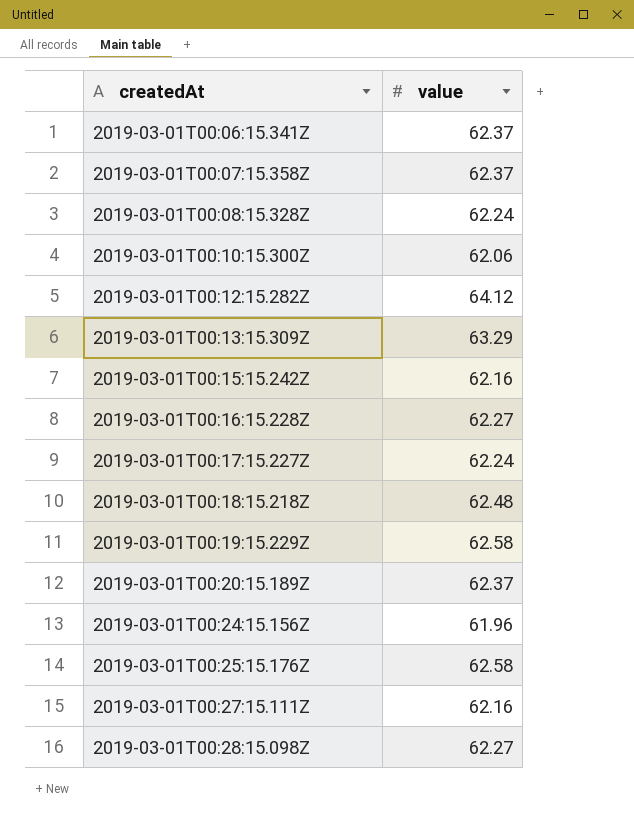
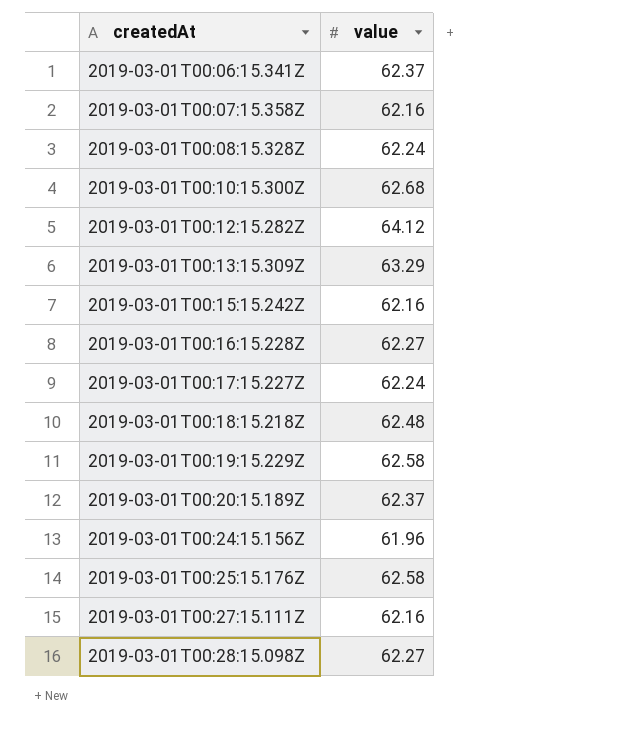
2019-03-01T00:07:15.358Z | value: 62.37 -> 62.16
2019-03-01T00:10:15.300Z | value: 62.06 -> 62.68

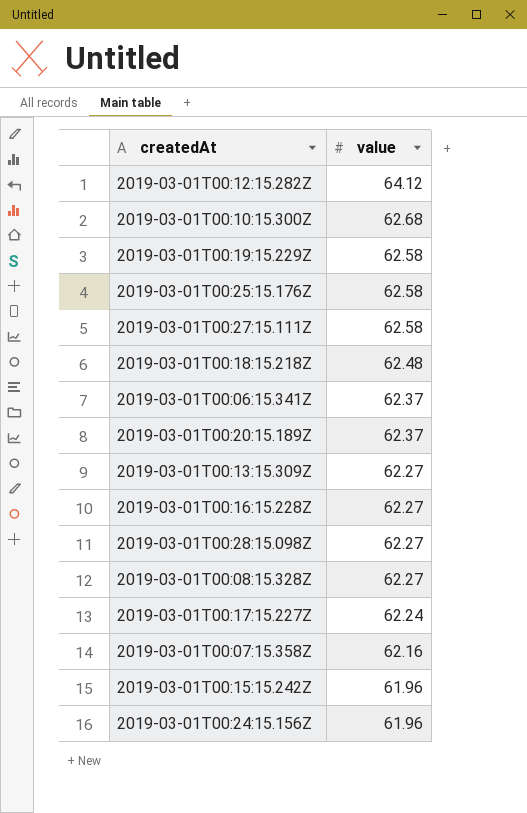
row order: createdAt ascending -> value descending
2019-03-01T00:27:15.111Z | value: 62.16 -> 62.58
2019-03-01T00:13:15.309Z | value: 63.29 -> 62.27
2019-03-01T00:08:15.328Z | value: 62.24 -> 62.27
2019-03-01T00:15:15.242Z | value: 62.16 -> 61.96

